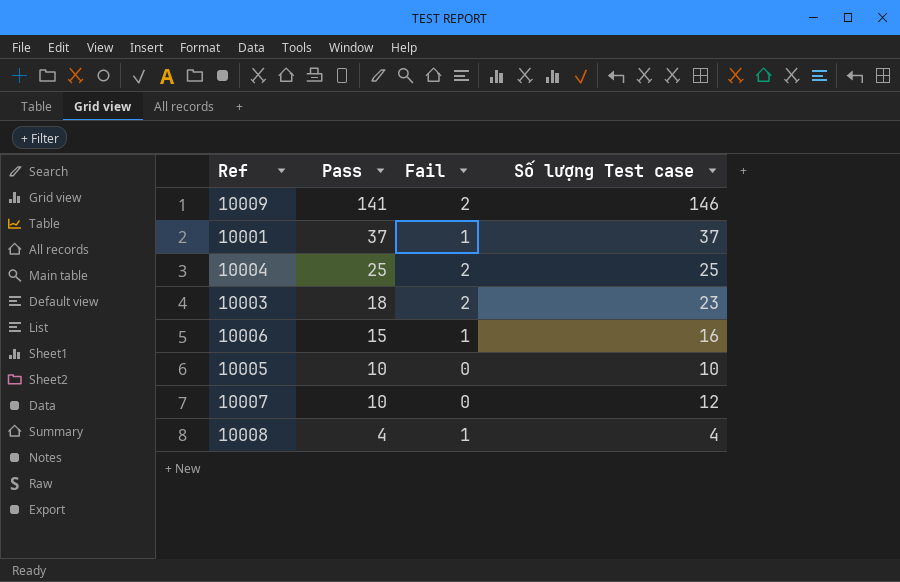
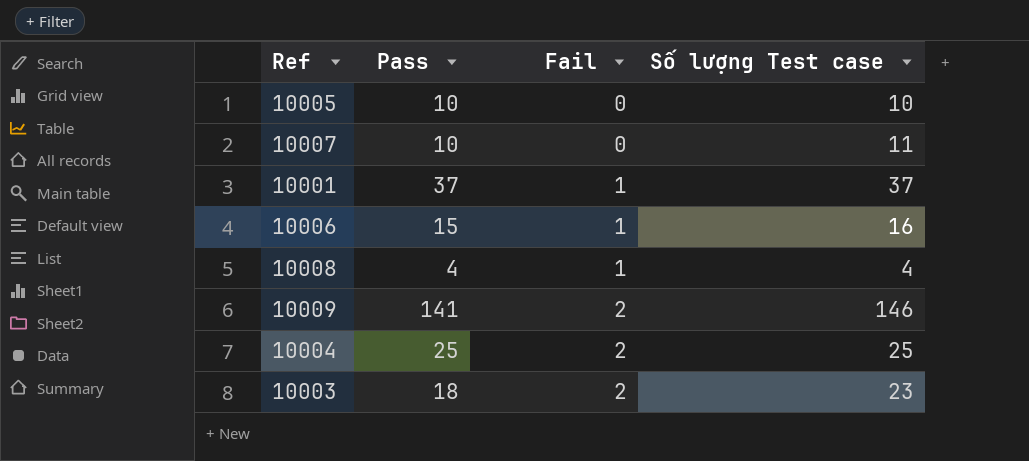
row order: Pass descending -> Fail ascending
10007 | Số lượng Test case: 12 -> 11

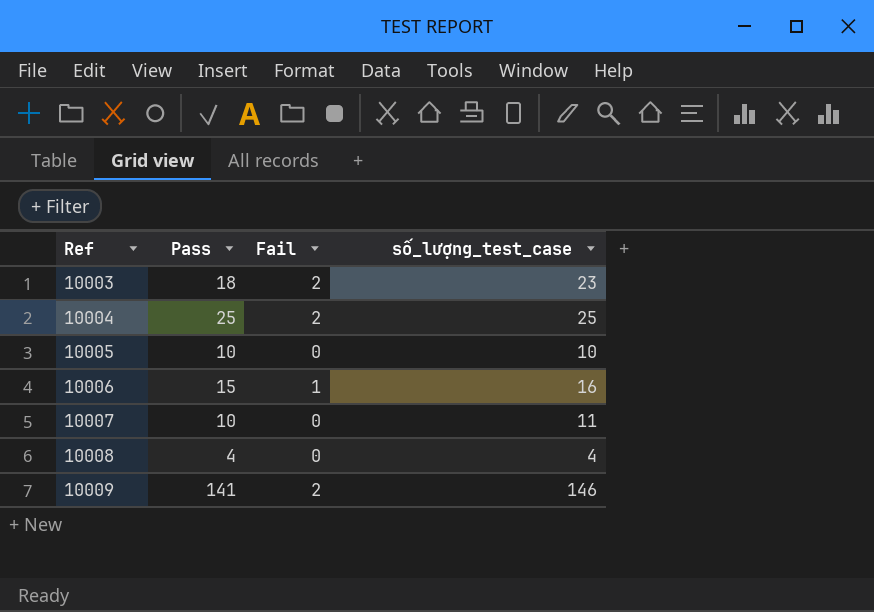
row order: Fail ascending -> Ref ascending
column name: Số lượng Test case -> số_lượng_test_case
row 10001: 37 | 1 | 37 -> none
10008 | Fail: 1 -> 0

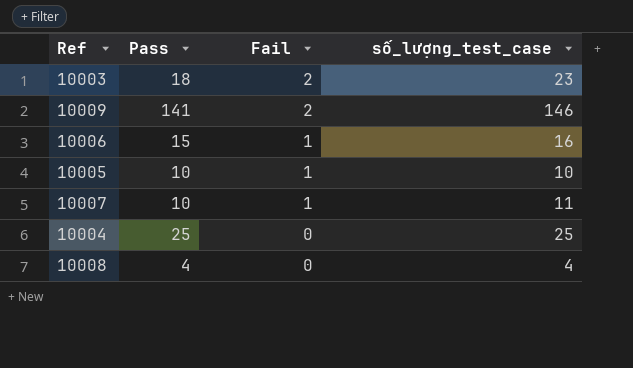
row order: Ref ascending -> Fail descending
10005 | Fail: 0 -> 1
10007 | Fail: 0 -> 1
10004 | Fail: 2 -> 0

